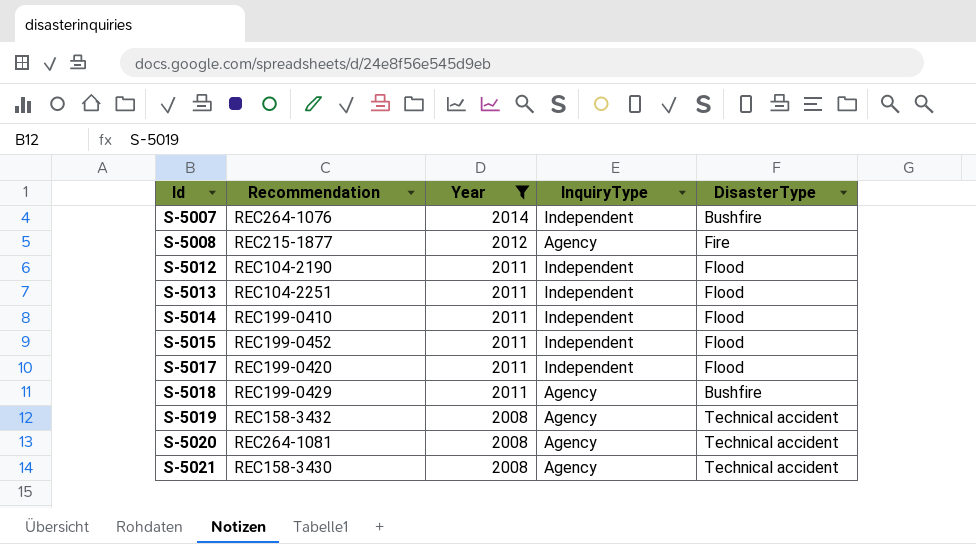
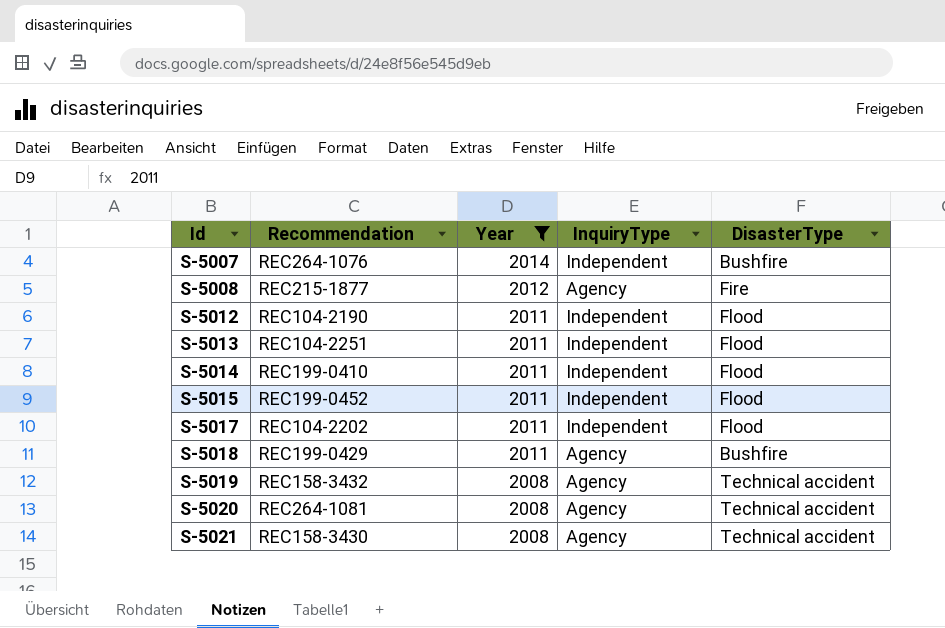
S-5017 | Recommendation: REC199-0420 -> REC104-2202

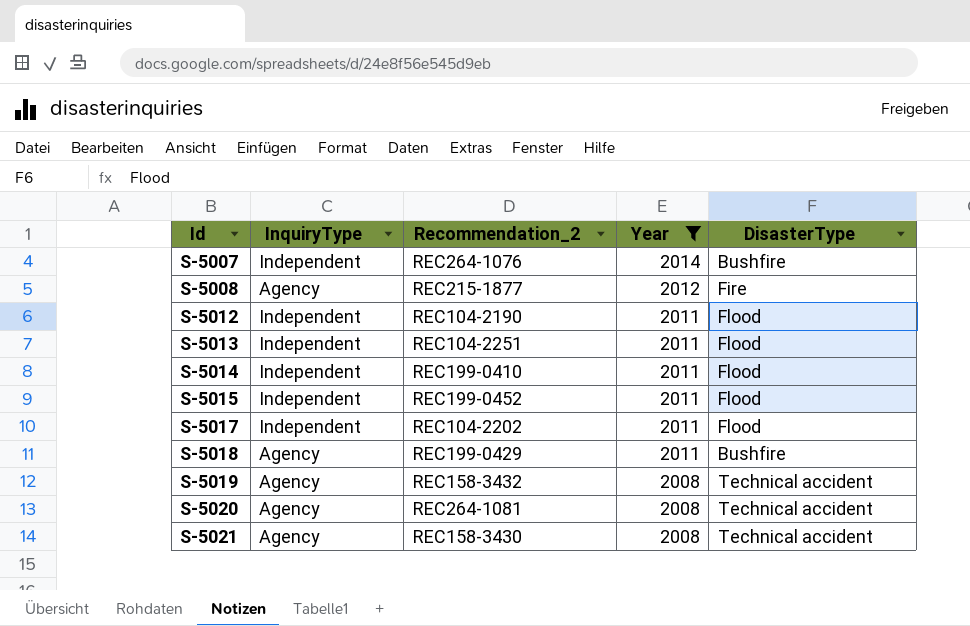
column InquiryType | position: 4 -> 2
column name: Recommendation -> Recommendation_2

